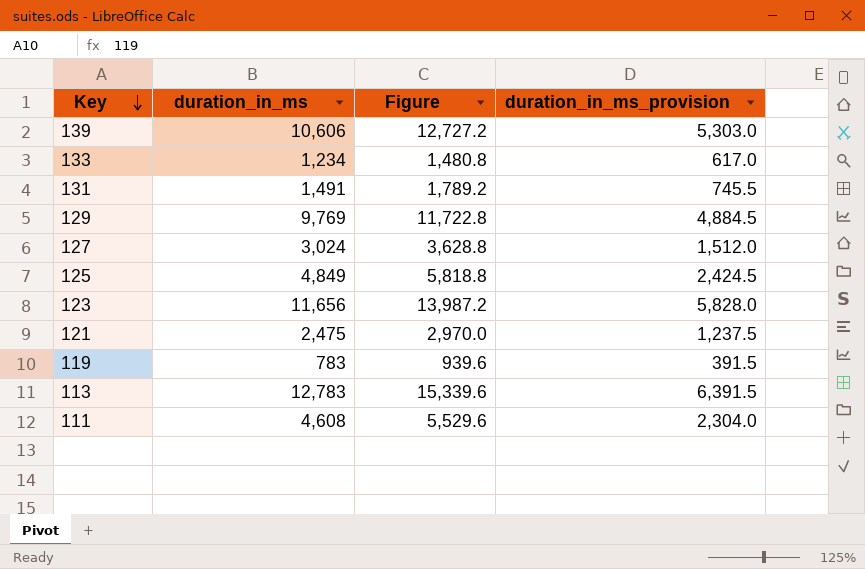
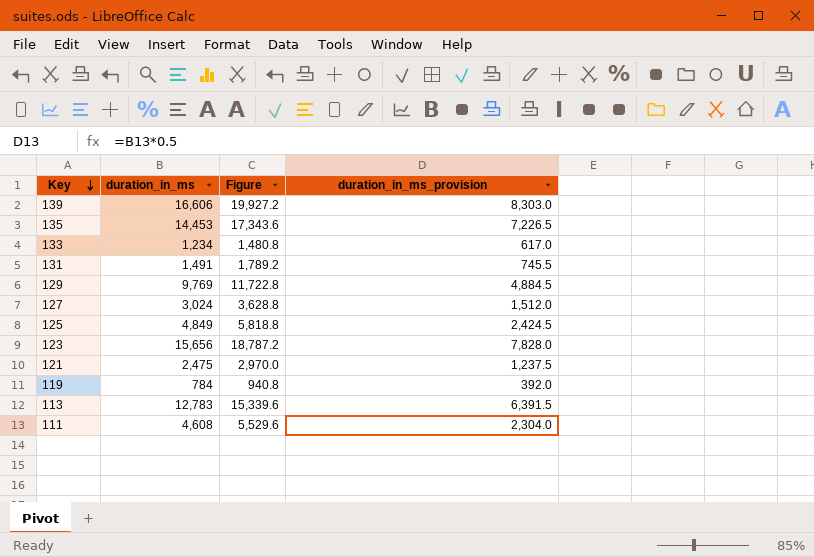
139 | duration_in_ms: 10,606 -> 16,606
139 | Figure: 12,727.2 -> 19,927.2
139 | duration_in_ms_provision: 5,303.0 -> 8,303.0
row 135: none -> 14,453 | 17,343.6 | 7,226.5
123 | duration_in_ms: 11,656 -> 15,656
123 | Figure: 13,987.2 -> 18,787.2
123 | duration_in_ms_provision: 5,828.0 -> 7,828.0
119 | duration_in_ms: 783 -> 784
119 | Figure: 939.6 -> 940.8
119 | duration_in_ms_provision: 391.5 -> 392.0

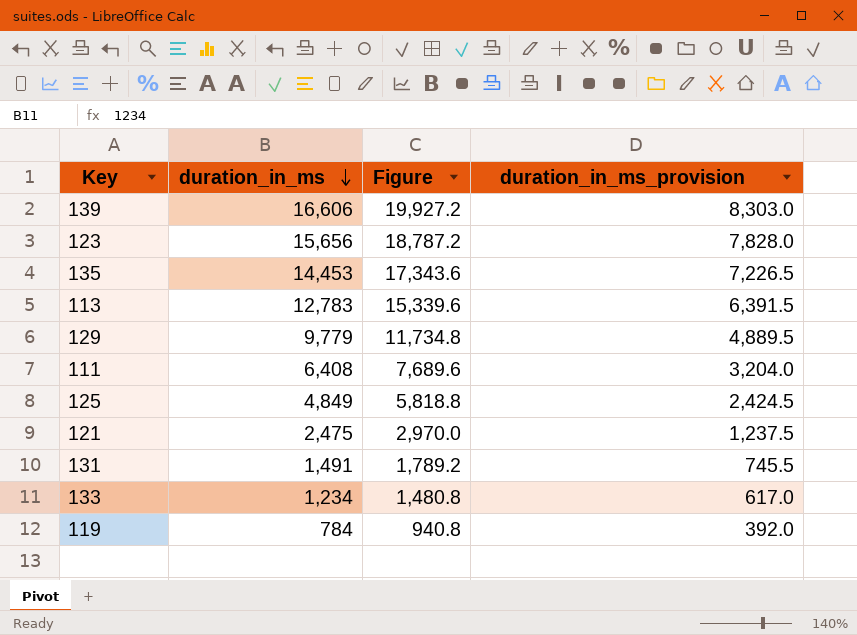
row order: Key descending -> duration_in_ms descending
row 127: 3,024 | 3,628.8 | 1,512.0 -> none
129 | duration_in_ms: 9,769 -> 9,779
129 | Figure: 11,722.8 -> 11,734.8
129 | duration_in_ms_provision: 4,884.5 -> 4,889.5
111 | duration_in_ms: 4,608 -> 6,408
111 | Figure: 5,529.6 -> 7,689.6
111 | duration_in_ms_provision: 2,304.0 -> 3,204.0

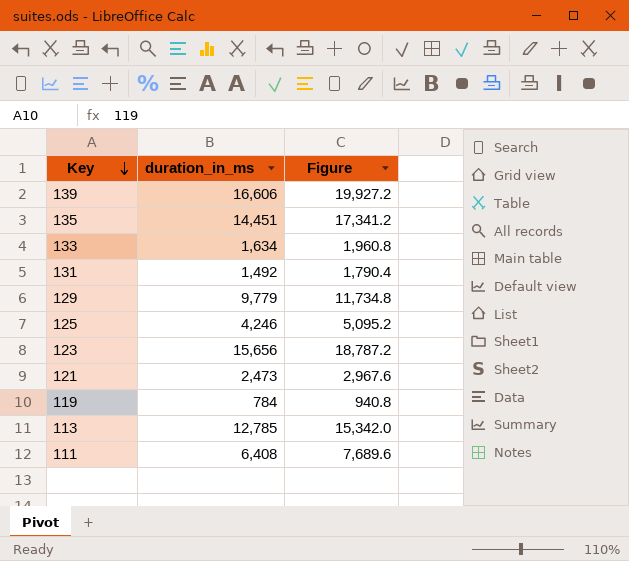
row order: duration_in_ms descending -> Key descending
column duration_in_ms_provision | formula: [duration_in_ms] * 0.5 -> none
135 | duration_in_ms: 14,453 -> 14,451
135 | Figure: 17,343.6 -> 17,341.2
133 | duration_in_ms: 1,234 -> 1,634
133 | Figure: 1,480.8 -> 1,960.8
131 | duration_in_ms: 1,491 -> 1,492
131 | Figure: 1,789.2 -> 1,790.4
125 | duration_in_ms: 4,849 -> 4,246
125 | Figure: 5,818.8 -> 5,095.2
121 | duration_in_ms: 2,475 -> 2,473
121 | Figure: 2,970.0 -> 2,967.6
113 | duration_in_ms: 12,783 -> 12,785
113 | Figure: 15,339.6 -> 15,342.0

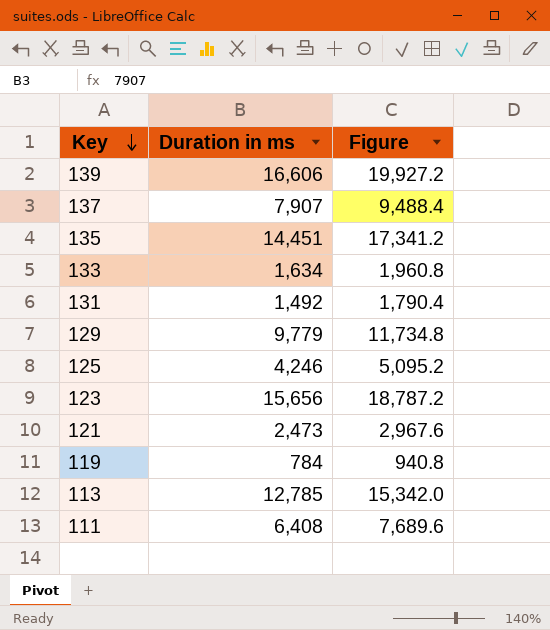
column name: duration_in_ms -> Duration in ms
row 137: none -> 7,907 | 9,488.4

